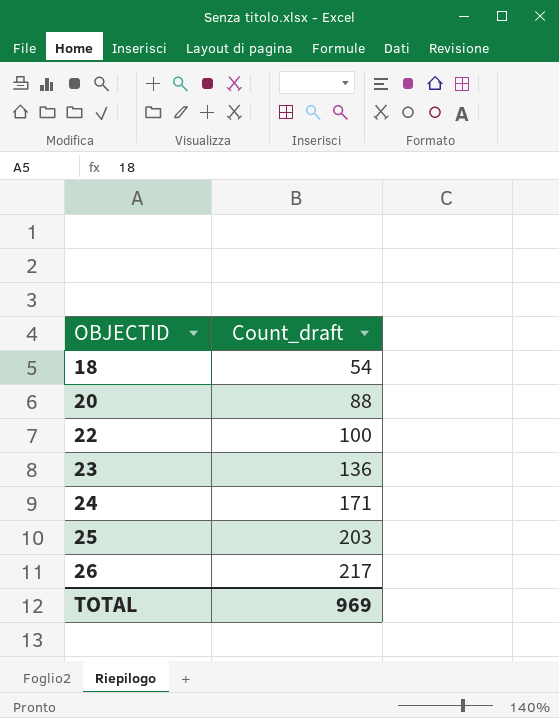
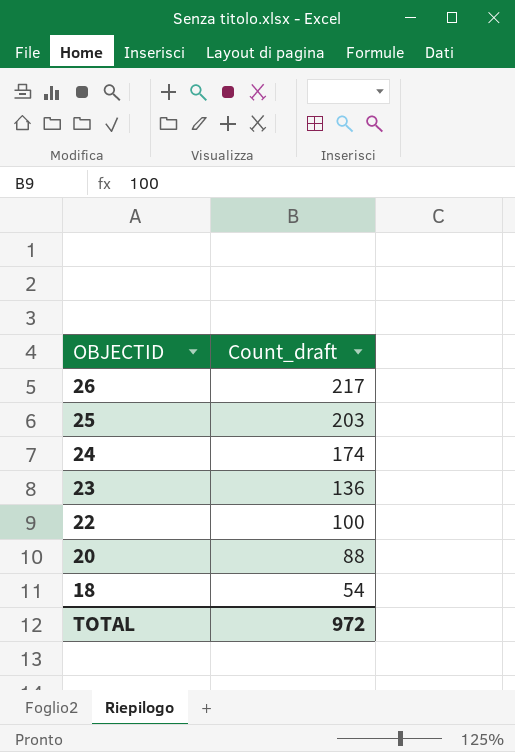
row order: OBJECTID ascending -> OBJECTID descending
24 | Count_draft: 171 -> 174
TOTAL | Count_draft: 969 -> 972

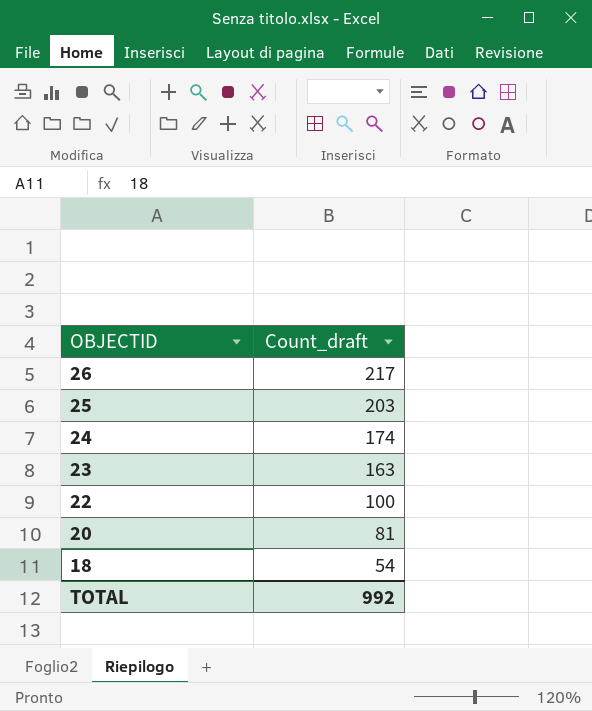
23 | Count_draft: 136 -> 163
20 | Count_draft: 88 -> 81
TOTAL | Count_draft: 972 -> 992

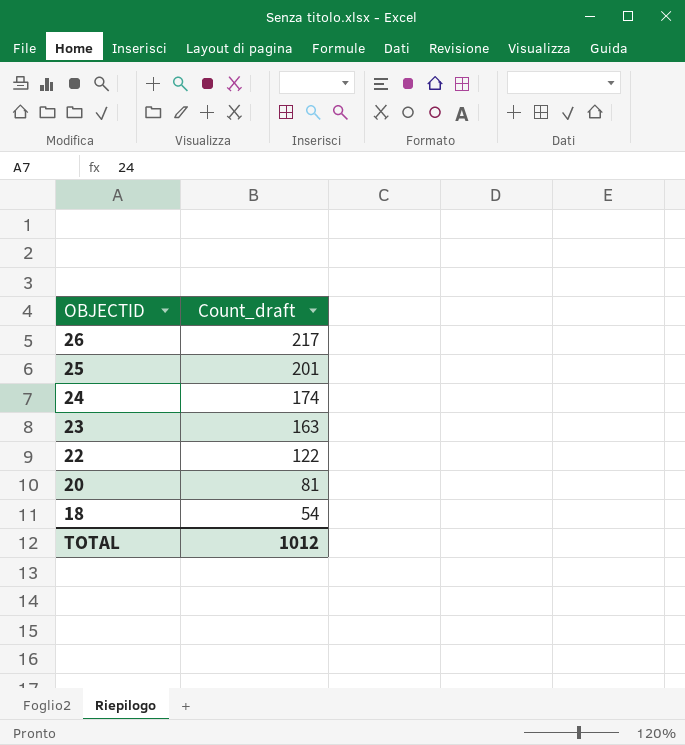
25 | Count_draft: 203 -> 201
22 | Count_draft: 100 -> 122
TOTAL | Count_draft: 992 -> 1012

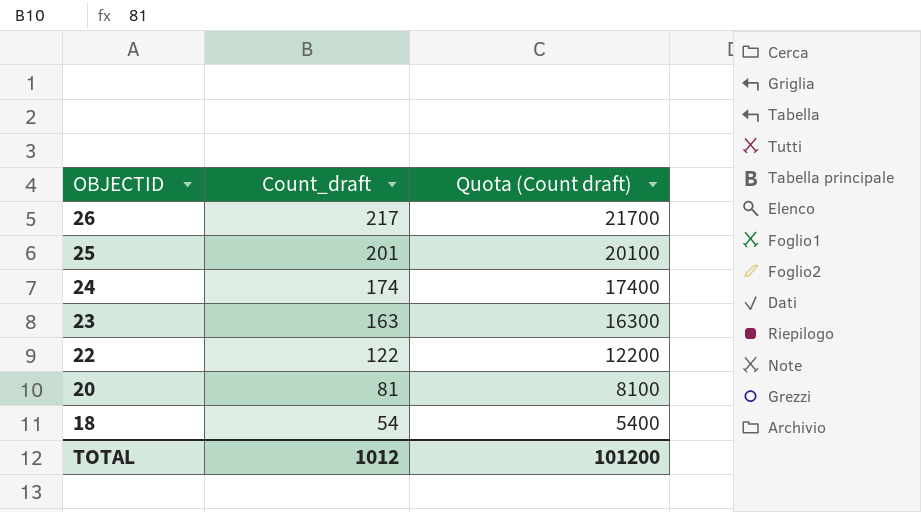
column Quota (Count draft) | formula: none -> [Count_draft] * 100

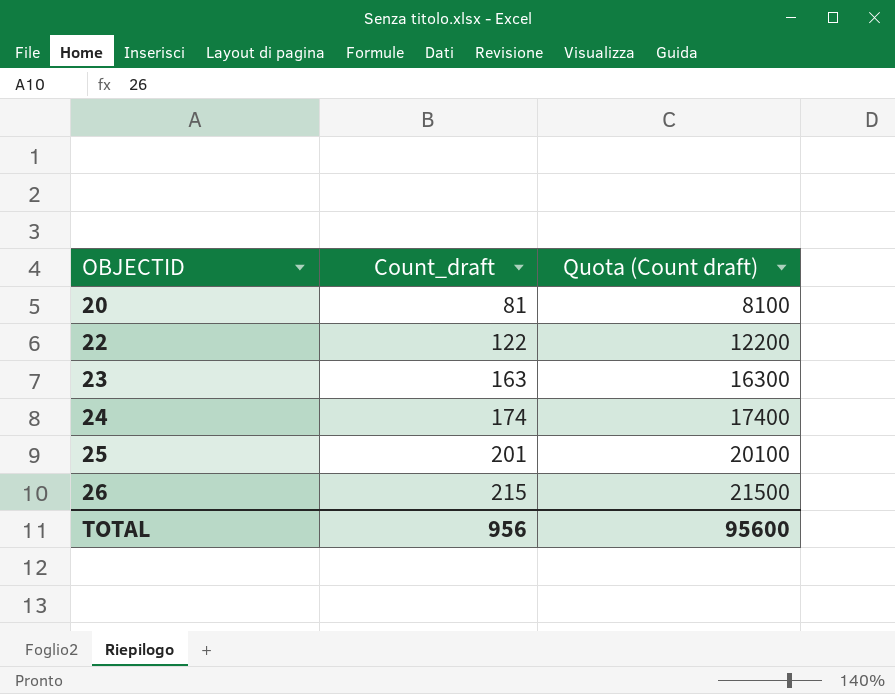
row order: OBJECTID descending -> OBJECTID ascending
row 18: 54 | 5400 -> none
26 | Count_draft: 217 -> 215
26 | Quota (Count draft): 21700 -> 21500
TOTAL | Count_draft: 1012 -> 956
TOTAL | Quota (Count draft): 101200 -> 95600

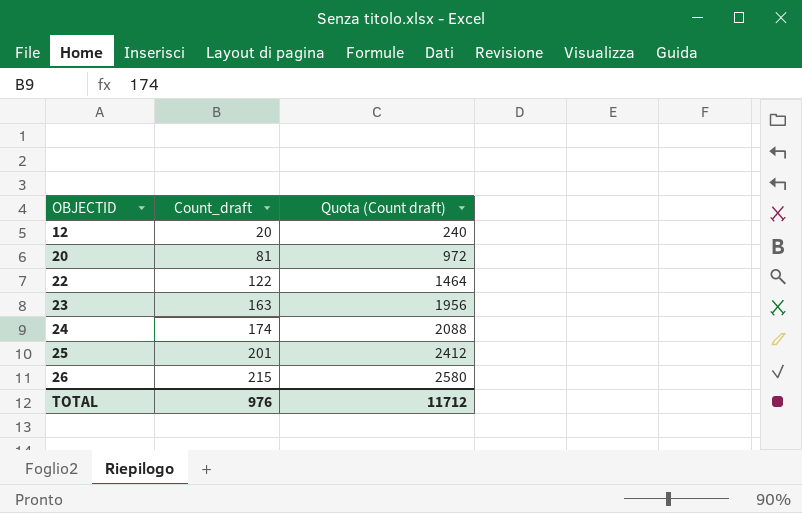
column Quota (Count draft) | formula: [Count_draft] * 100 -> [Count_draft] * 12
row 12: none -> 20 | 240
TOTAL | Count_draft: 956 -> 976
TOTAL | Quota (Count draft): 95600 -> 11712

